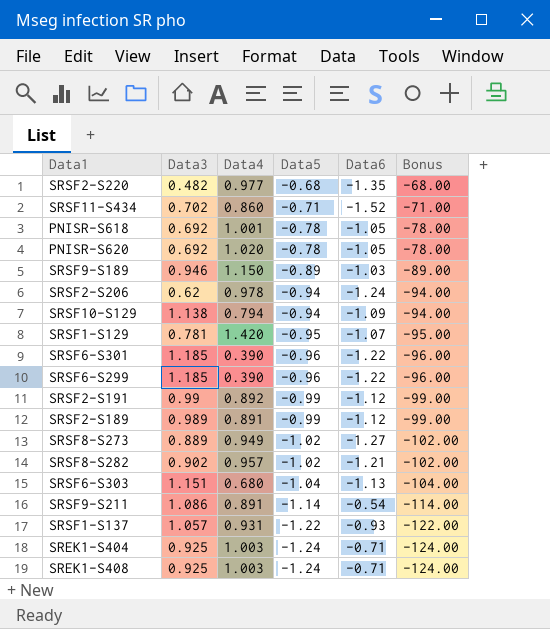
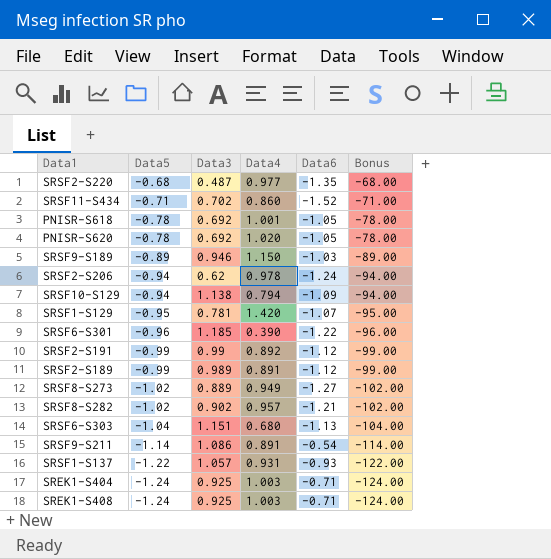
column Data5 | position: 4 -> 2
row SRSF6-S299: 1.185 | 0.390 | -0.96 | -1.22 | -96.00 -> none
SRSF2-S220 | Data3: 0.482 -> 0.487

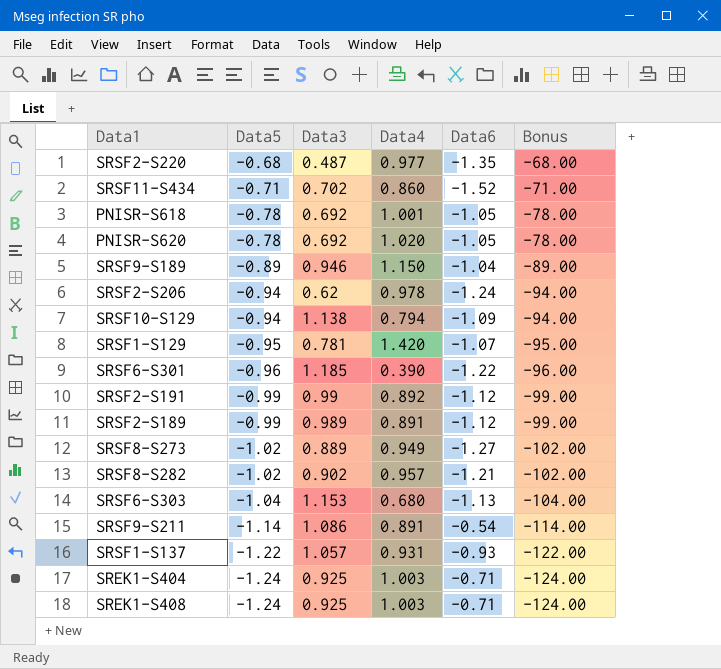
SRSF9-S189 | Data6: -1.03 -> -1.04
SRSF6-S303 | Data3: 1.151 -> 1.153

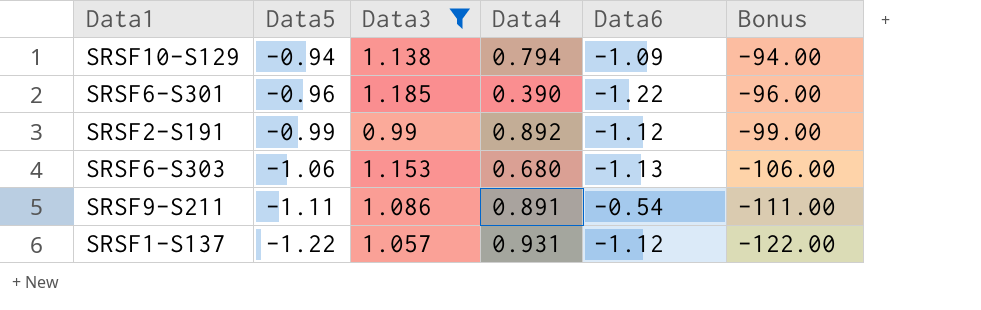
filter: none -> Data3 >= 0.99
SRSF6-S303 | Data5: -1.04 -> -1.06
SRSF6-S303 | Bonus: -104.00 -> -106.00
SRSF9-S211 | Data5: -1.14 -> -1.11
SRSF9-S211 | Bonus: -114.00 -> -111.00
SRSF1-S137 | Data6: -0.93 -> -1.12

